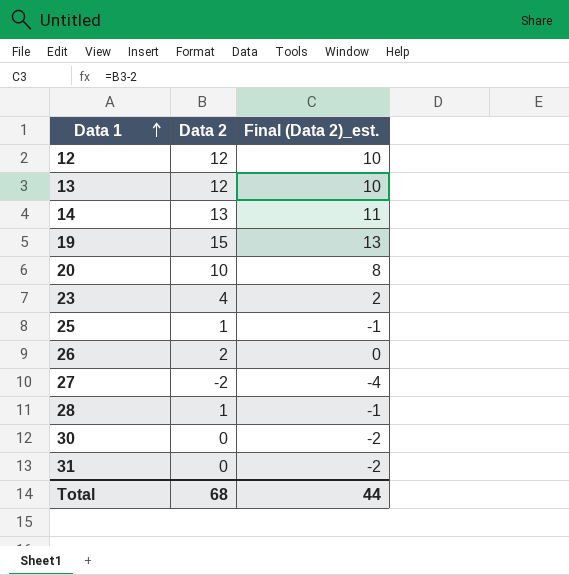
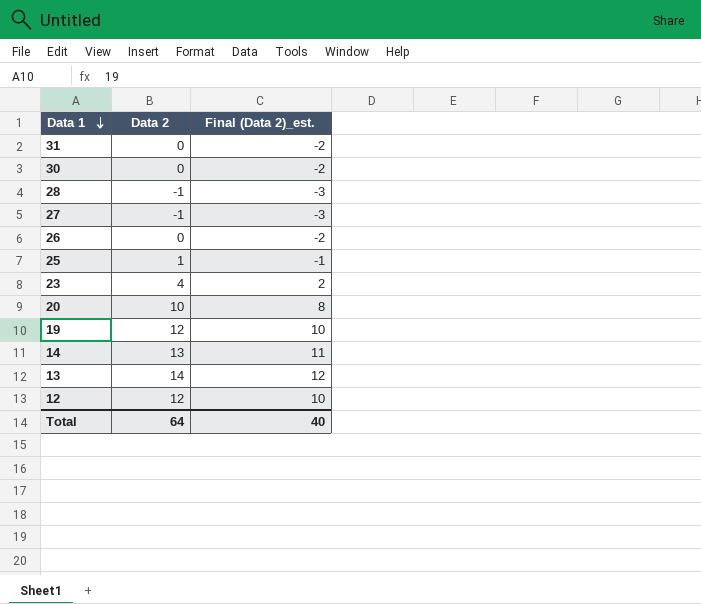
row order: Data 1 ascending -> Data 1 descending
28 | Data 2: 1 -> -1
28 | Final (Data 2)_est.: -1 -> -3
27 | Data 2: -2 -> -1
27 | Final (Data 2)_est.: -4 -> -3
26 | Data 2: 2 -> 0
26 | Final (Data 2)_est.: 0 -> -2
19 | Data 2: 15 -> 12
19 | Final (Data 2)_est.: 13 -> 10
13 | Data 2: 12 -> 14
13 | Final (Data 2)_est.: 10 -> 12
Total | Data 2: 68 -> 64
Total | Final (Data 2)_est.: 44 -> 40

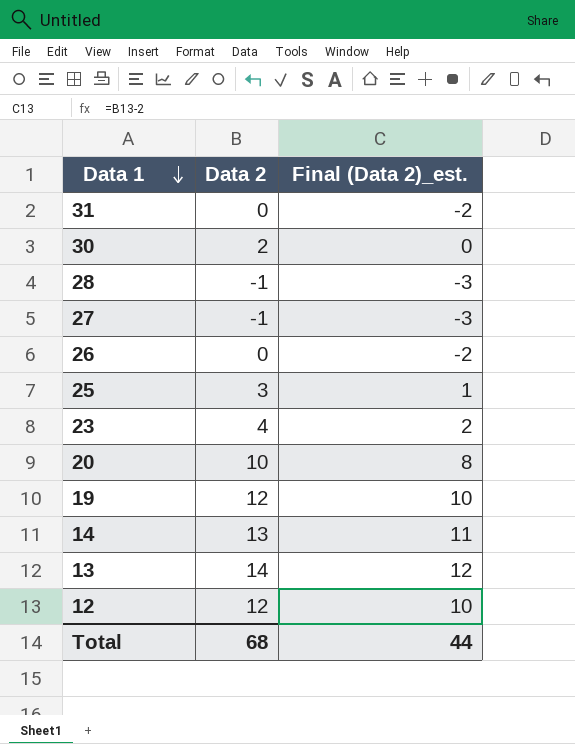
30 | Data 2: 0 -> 2
30 | Final (Data 2)_est.: -2 -> 0
25 | Data 2: 1 -> 3
25 | Final (Data 2)_est.: -1 -> 1
Total | Data 2: 64 -> 68
Total | Final (Data 2)_est.: 40 -> 44

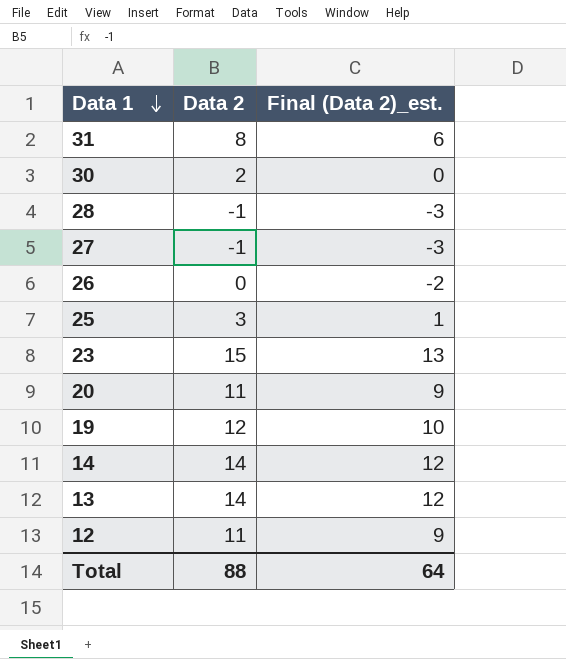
31 | Data 2: 0 -> 8
31 | Final (Data 2)_est.: -2 -> 6
23 | Data 2: 4 -> 15
23 | Final (Data 2)_est.: 2 -> 13
20 | Data 2: 10 -> 11
20 | Final (Data 2)_est.: 8 -> 9
14 | Data 2: 13 -> 14
14 | Final (Data 2)_est.: 11 -> 12
12 | Data 2: 12 -> 11
12 | Final (Data 2)_est.: 10 -> 9
Total | Data 2: 68 -> 88
Total | Final (Data 2)_est.: 44 -> 64

